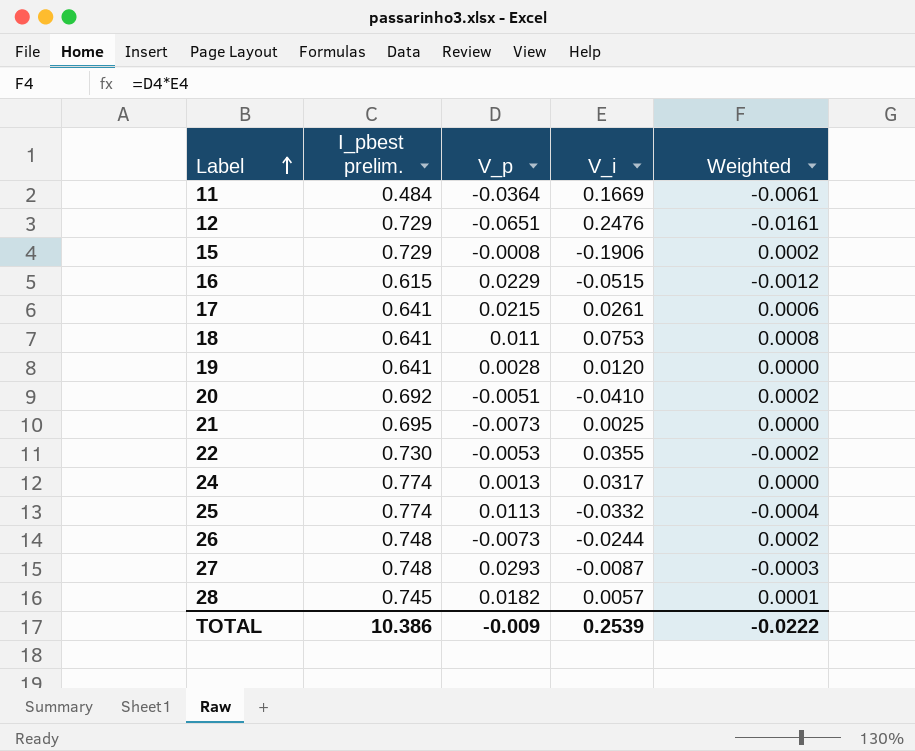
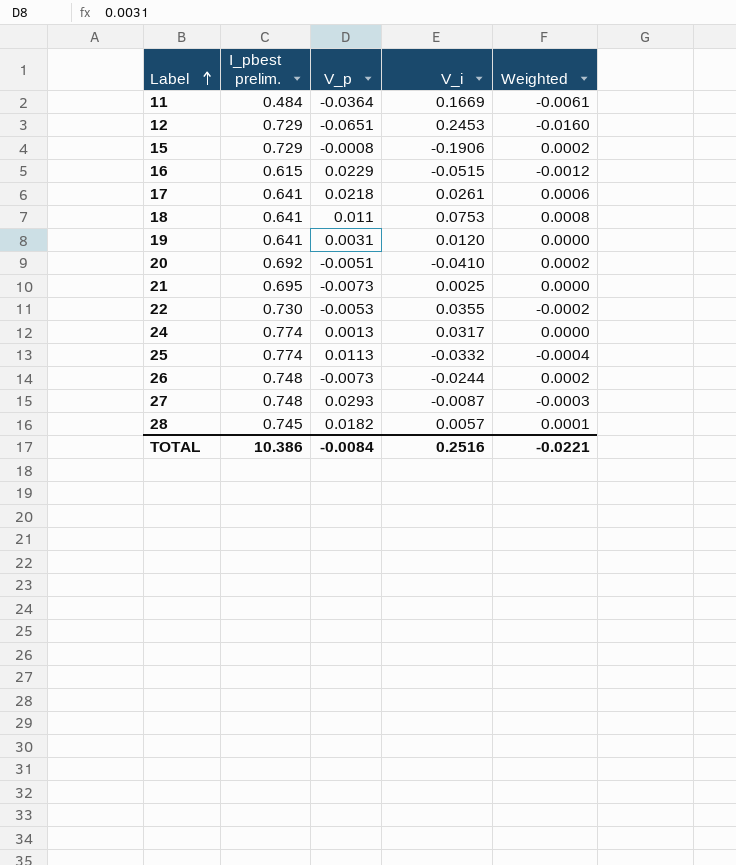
12 | V_i: 0.2476 -> 0.2453
12 | Weighted: -0.0161 -> -0.0160
17 | V_p: 0.0215 -> 0.0218
19 | V_p: 0.0028 -> 0.0031
TOTAL | V_p: -0.009 -> -0.0084
TOTAL | V_i: 0.2539 -> 0.2516
TOTAL | Weighted: -0.0222 -> -0.0221

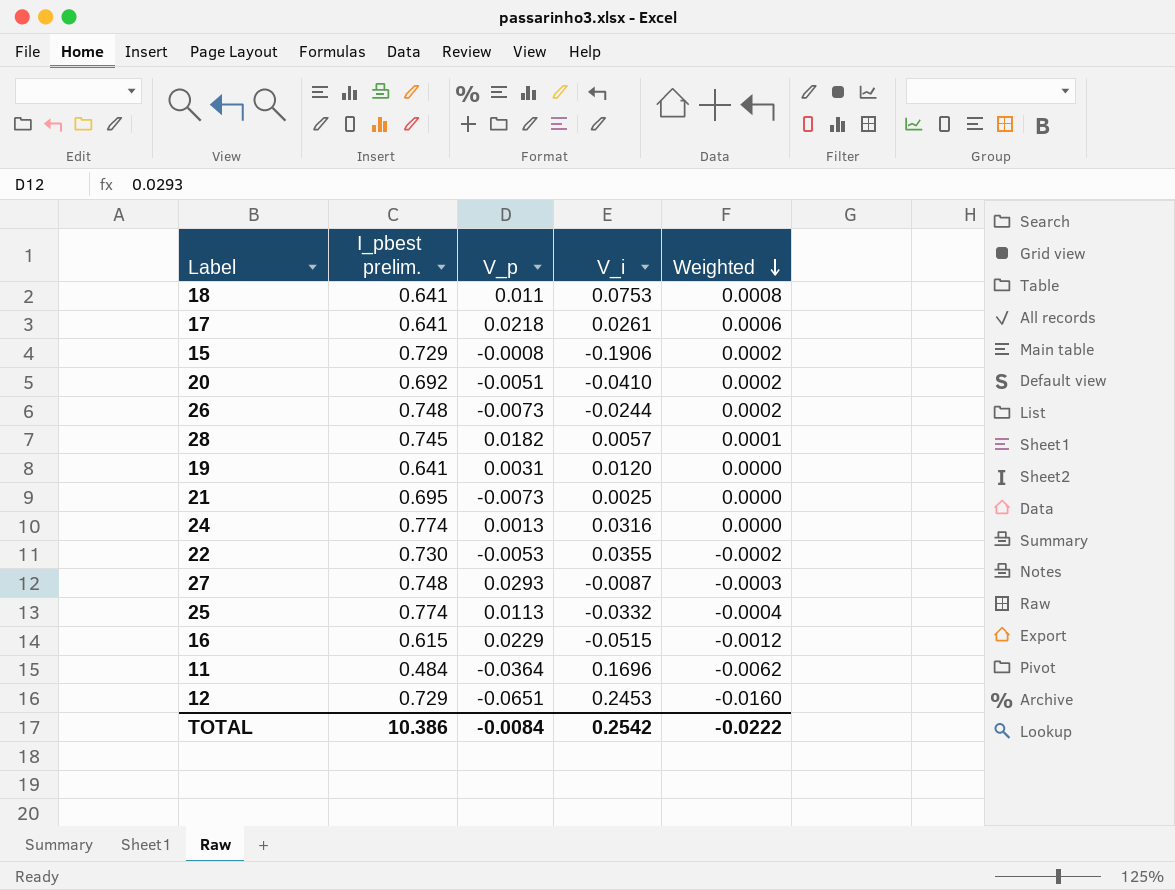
row order: Label ascending -> Weighted descending
24 | V_i: 0.0317 -> 0.0316
11 | V_i: 0.1669 -> 0.1696
11 | Weighted: -0.0061 -> -0.0062
TOTAL | V_i: 0.2516 -> 0.2542
TOTAL | Weighted: -0.0221 -> -0.0222

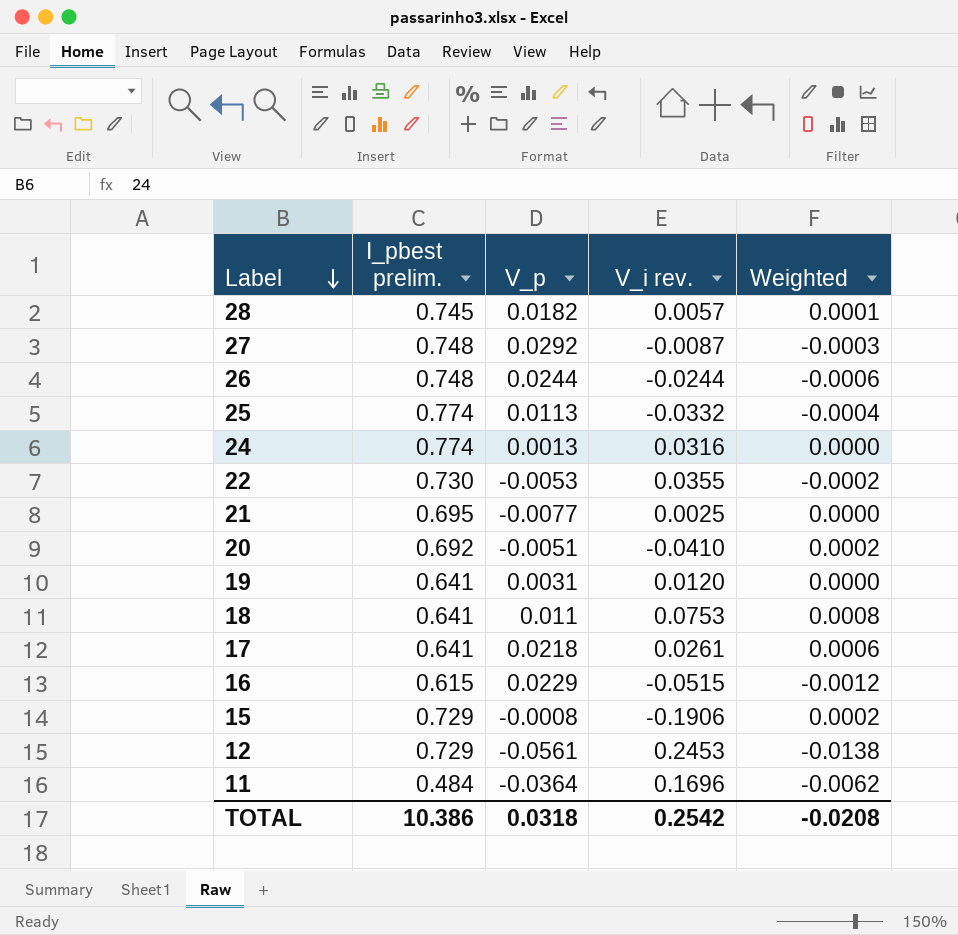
row order: Weighted descending -> Label descending
column name: V_i -> V_i rev.
27 | V_p: 0.0293 -> 0.0292
26 | V_p: -0.0073 -> 0.0244
26 | Weighted: 0.0002 -> -0.0006
21 | V_p: -0.0073 -> -0.0077
12 | V_p: -0.0651 -> -0.0561
12 | Weighted: -0.0160 -> -0.0138
TOTAL | V_p: -0.0084 -> 0.0318
TOTAL | Weighted: -0.0222 -> -0.0208

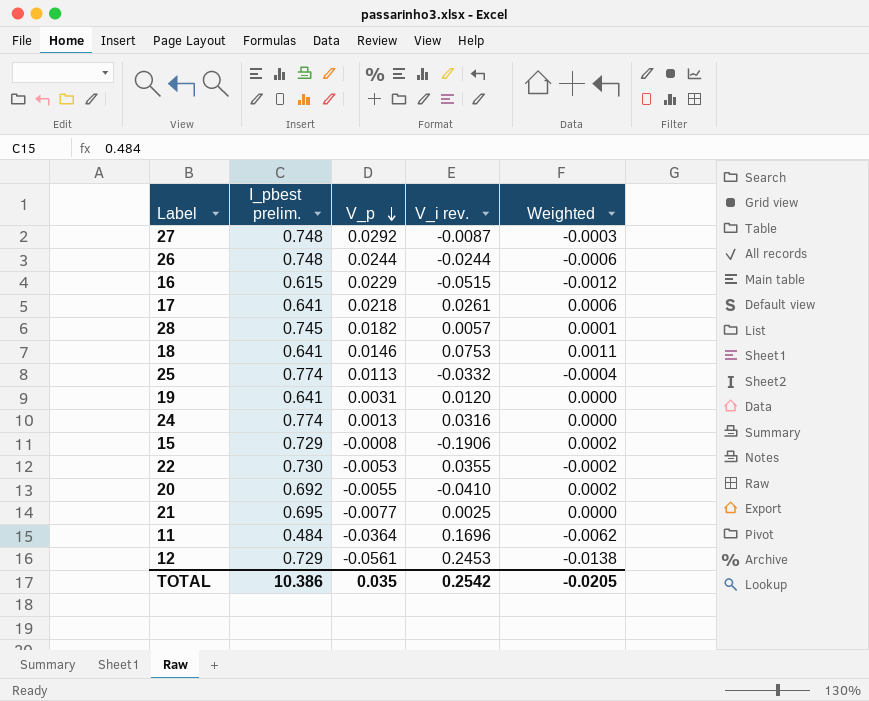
row order: Label descending -> V_p descending
18 | V_p: 0.011 -> 0.0146
18 | Weighted: 0.0008 -> 0.0011
20 | V_p: -0.0051 -> -0.0055
TOTAL | V_p: 0.0318 -> 0.035
TOTAL | Weighted: -0.0208 -> -0.0205

